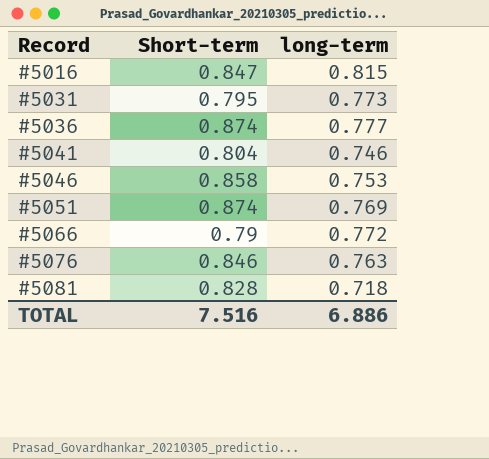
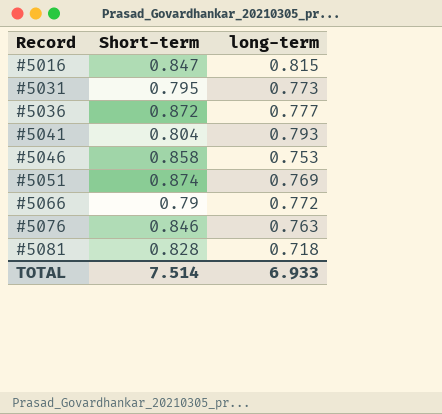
#5036 | Short-term: 0.874 -> 0.872
#5041 | long-term: 0.746 -> 0.793
TOTAL | Short-term: 7.516 -> 7.514
TOTAL | long-term: 6.886 -> 6.933

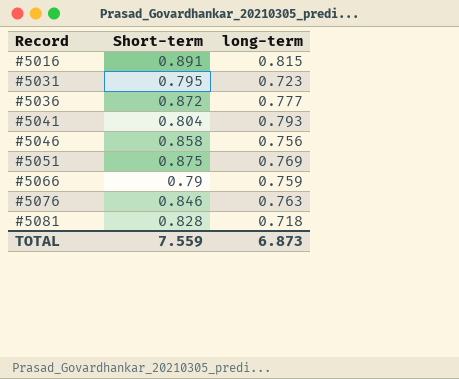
#5016 | Short-term: 0.847 -> 0.891
#5031 | long-term: 0.773 -> 0.723
#5046 | long-term: 0.753 -> 0.756
#5051 | Short-term: 0.874 -> 0.875
#5066 | long-term: 0.772 -> 0.759
TOTAL | Short-term: 7.514 -> 7.559
TOTAL | long-term: 6.933 -> 6.873

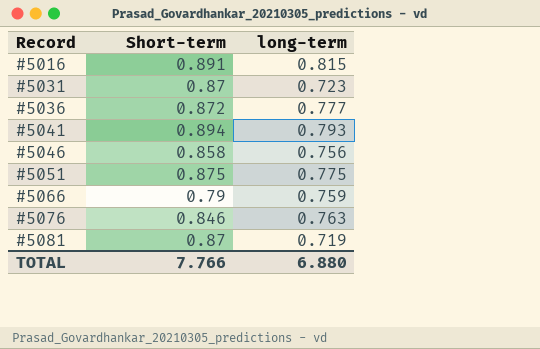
#5031 | Short-term: 0.795 -> 0.87
#5041 | Short-term: 0.804 -> 0.894
#5051 | long-term: 0.769 -> 0.775
#5081 | Short-term: 0.828 -> 0.87
#5081 | long-term: 0.718 -> 0.719
TOTAL | Short-term: 7.559 -> 7.766
TOTAL | long-term: 6.873 -> 6.880

